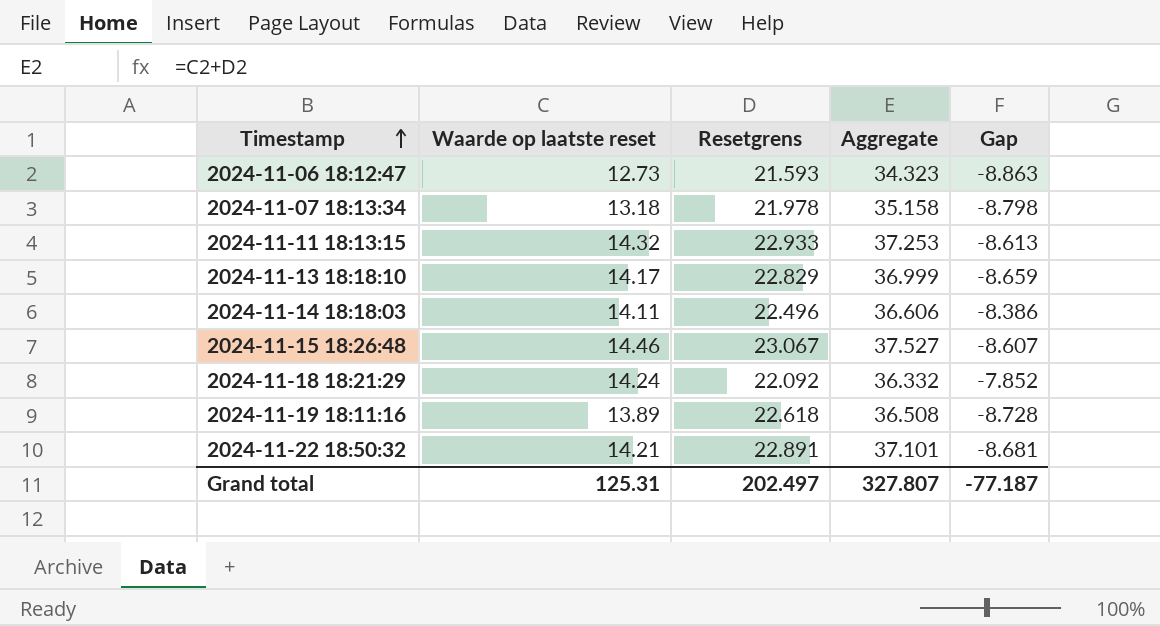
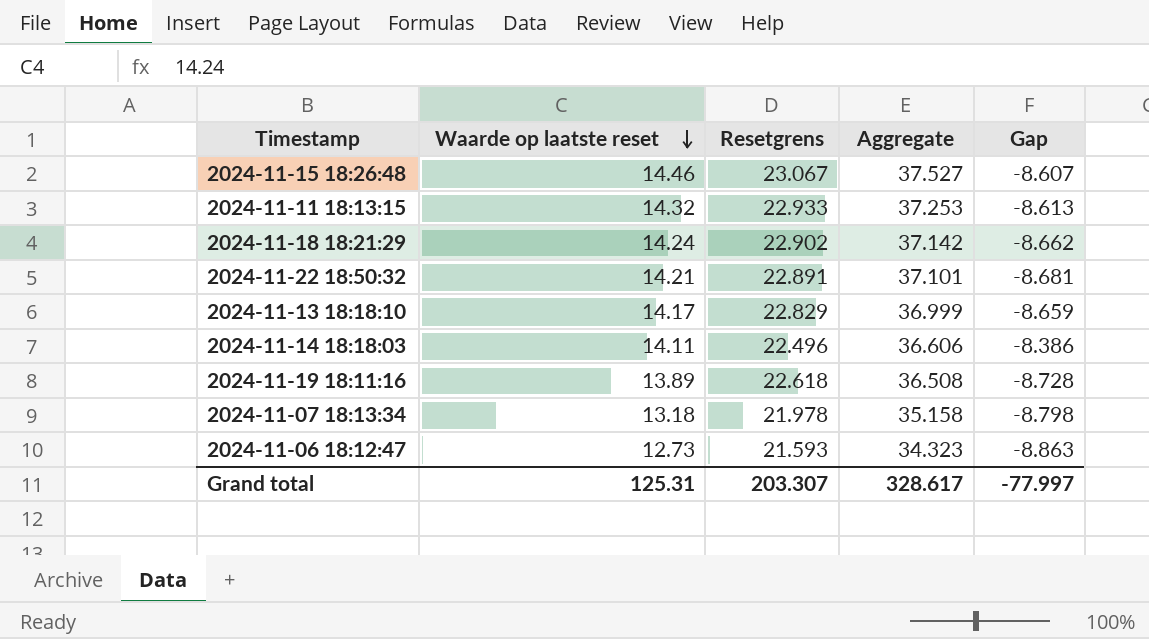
row order: Timestamp ascending -> Waarde op laatste reset descending
2024-11-18 18:21:29 | Resetgrens: 22.092 -> 22.902
2024-11-18 18:21:29 | Aggregate: 36.332 -> 37.142
2024-11-18 18:21:29 | Gap: -7.852 -> -8.662
Grand total | Resetgrens: 202.497 -> 203.307
Grand total | Aggregate: 327.807 -> 328.617
Grand total | Gap: -77.187 -> -77.997

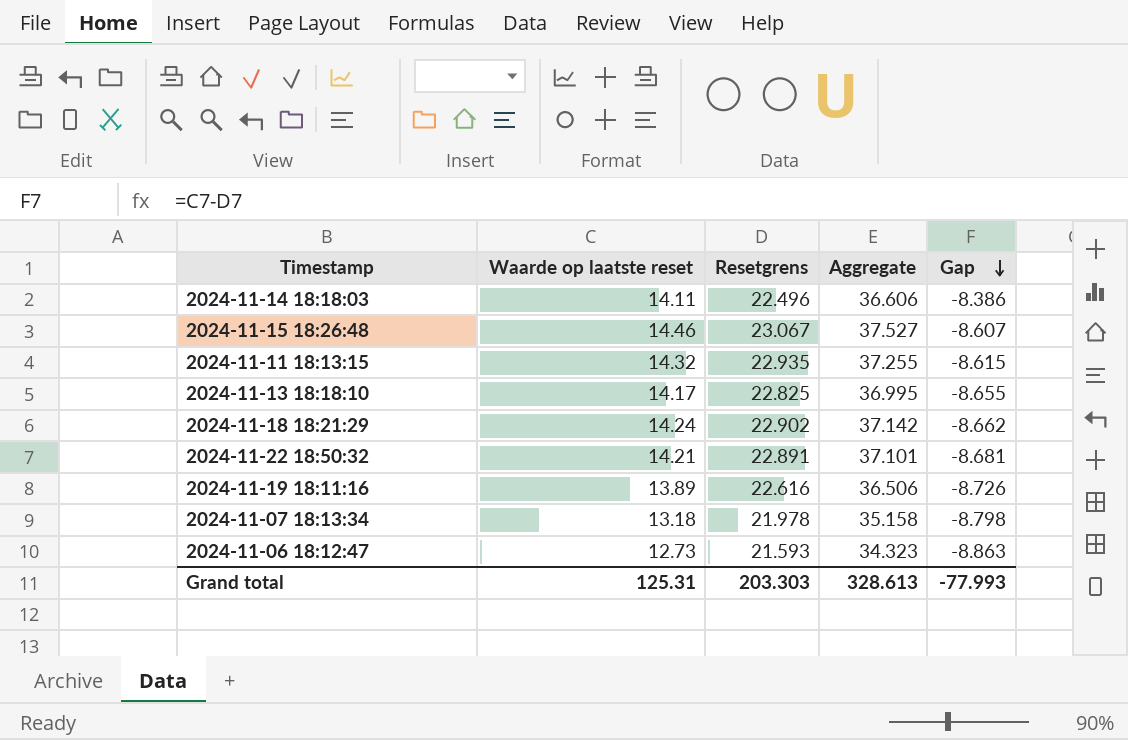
row order: Waarde op laatste reset descending -> Gap descending
2024-11-11 18:13:15 | Resetgrens: 22.933 -> 22.935
2024-11-11 18:13:15 | Aggregate: 37.253 -> 37.255
2024-11-11 18:13:15 | Gap: -8.613 -> -8.615
2024-11-13 18:18:10 | Resetgrens: 22.829 -> 22.825
2024-11-13 18:18:10 | Aggregate: 36.999 -> 36.995
2024-11-13 18:18:10 | Gap: -8.659 -> -8.655
2024-11-19 18:11:16 | Resetgrens: 22.618 -> 22.616
2024-11-19 18:11:16 | Aggregate: 36.508 -> 36.506
2024-11-19 18:11:16 | Gap: -8.728 -> -8.726
Grand total | Resetgrens: 203.307 -> 203.303
Grand total | Aggregate: 328.617 -> 328.613
Grand total | Gap: -77.997 -> -77.993

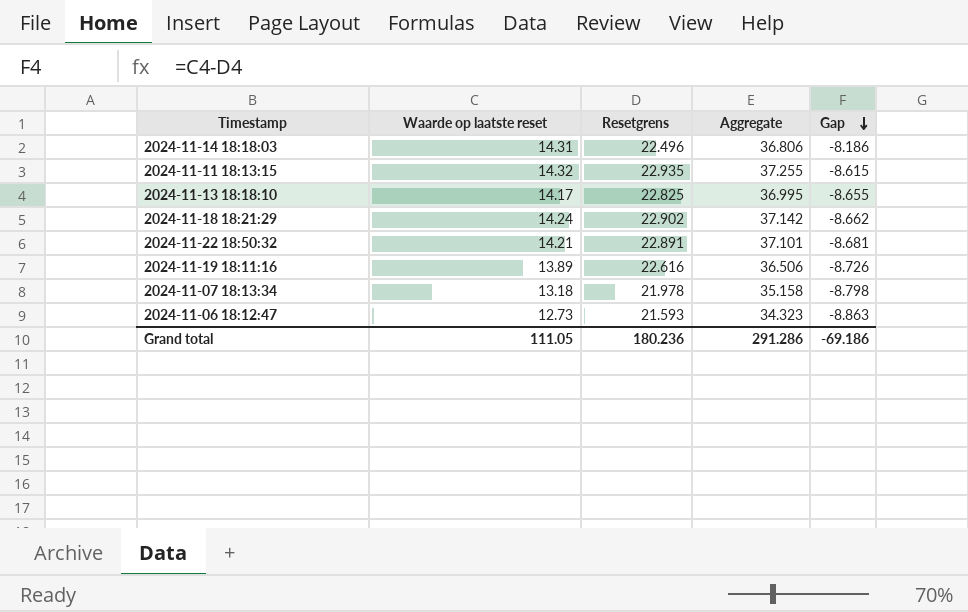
row 2024-11-15 18:26:48: 14.46 | 23.067 | 37.527 | -8.607 -> none
2024-11-14 18:18:03 | Waarde op laatste reset: 14.11 -> 14.31
2024-11-14 18:18:03 | Aggregate: 36.606 -> 36.806
2024-11-14 18:18:03 | Gap: -8.386 -> -8.186
Grand total | Waarde op laatste reset: 125.31 -> 111.05
Grand total | Resetgrens: 203.303 -> 180.236
Grand total | Aggregate: 328.613 -> 291.286
Grand total | Gap: -77.993 -> -69.186

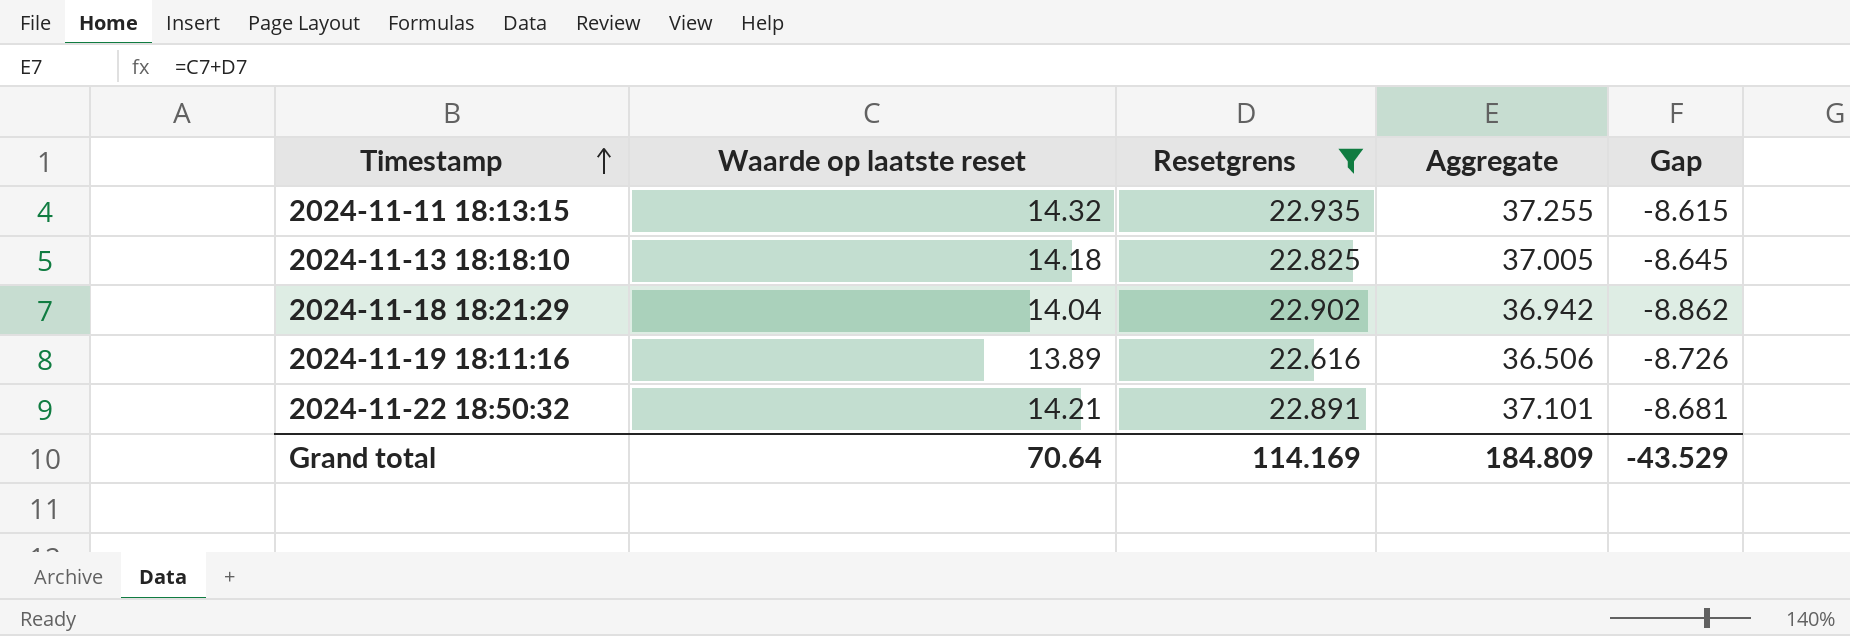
filter: none -> Resetgrens >= 22.616
row order: Gap descending -> Timestamp ascending
2024-11-13 18:18:10 | Waarde op laatste reset: 14.17 -> 14.18
2024-11-13 18:18:10 | Aggregate: 36.995 -> 37.005
2024-11-13 18:18:10 | Gap: -8.655 -> -8.645
2024-11-18 18:21:29 | Waarde op laatste reset: 14.24 -> 14.04
2024-11-18 18:21:29 | Aggregate: 37.142 -> 36.942
2024-11-18 18:21:29 | Gap: -8.662 -> -8.862
Grand total | Waarde op laatste reset: 111.05 -> 70.64
Grand total | Resetgrens: 180.236 -> 114.169
Grand total | Aggregate: 291.286 -> 184.809
Grand total | Gap: -69.186 -> -43.529

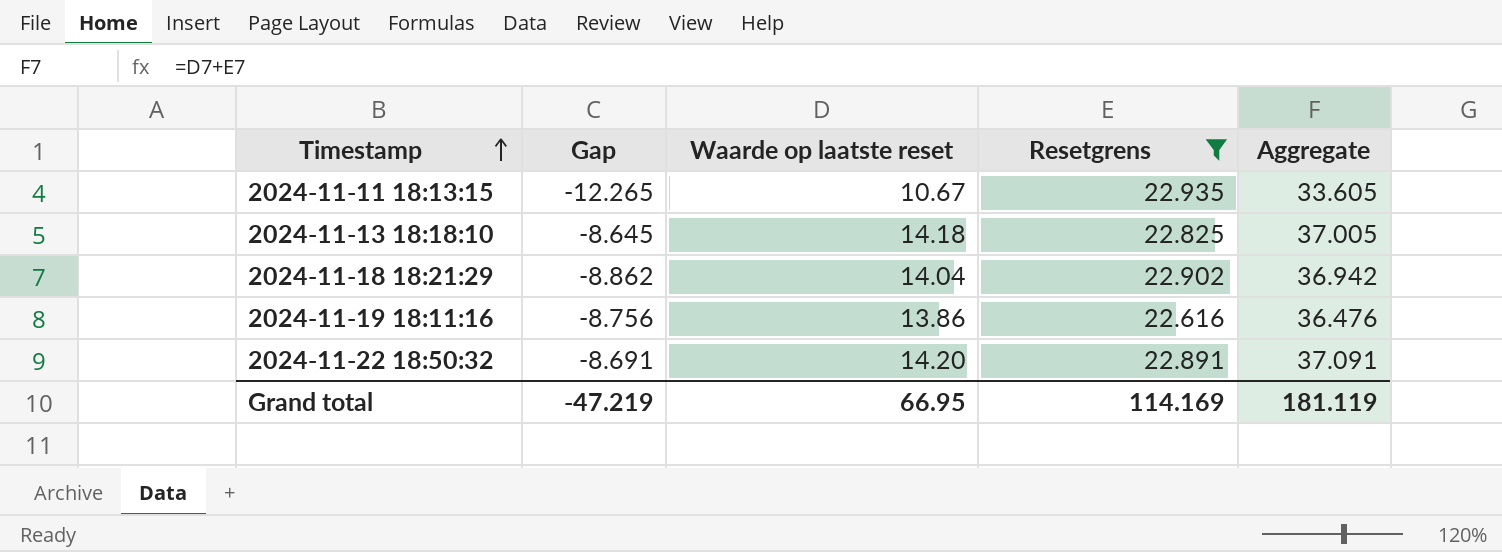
column Gap | position: 5 -> 2
2024-11-11 18:13:15 | Gap: -8.615 -> -12.265
2024-11-11 18:13:15 | Waarde op laatste reset: 14.32 -> 10.67
2024-11-11 18:13:15 | Aggregate: 37.255 -> 33.605
2024-11-19 18:11:16 | Gap: -8.726 -> -8.756
2024-11-19 18:11:16 | Waarde op laatste reset: 13.89 -> 13.86
2024-11-19 18:11:16 | Aggregate: 36.506 -> 36.476
2024-11-22 18:50:32 | Gap: -8.681 -> -8.691
2024-11-22 18:50:32 | Waarde op laatste reset: 14.21 -> 14.20
2024-11-22 18:50:32 | Aggregate: 37.101 -> 37.091
Grand total | Gap: -43.529 -> -47.219
Grand total | Waarde op laatste reset: 70.64 -> 66.95
Grand total | Aggregate: 184.809 -> 181.119

